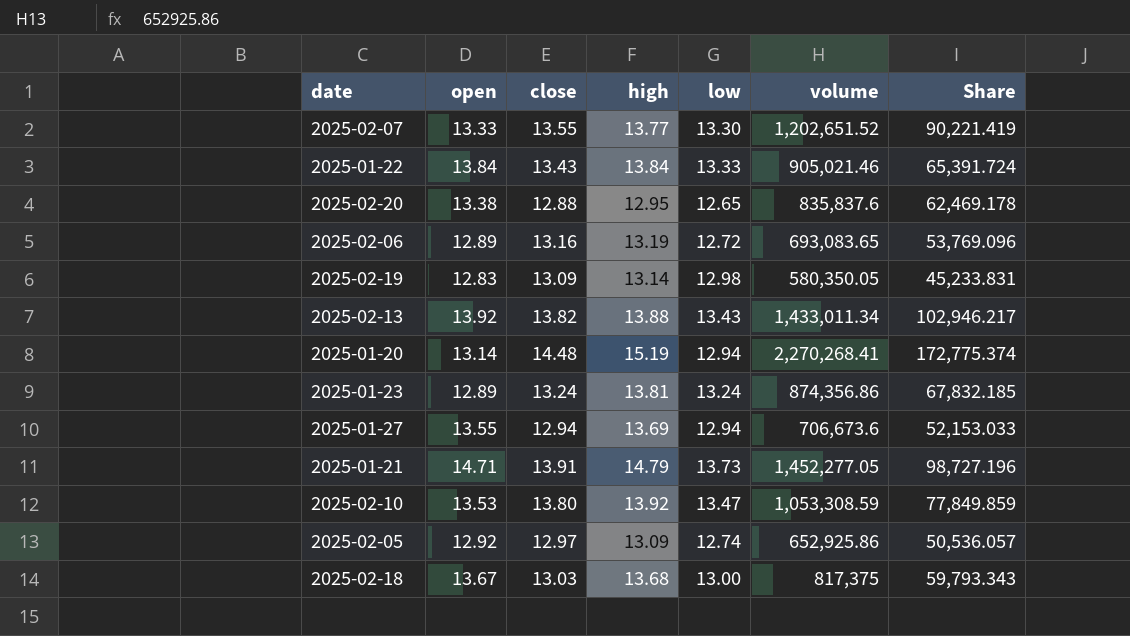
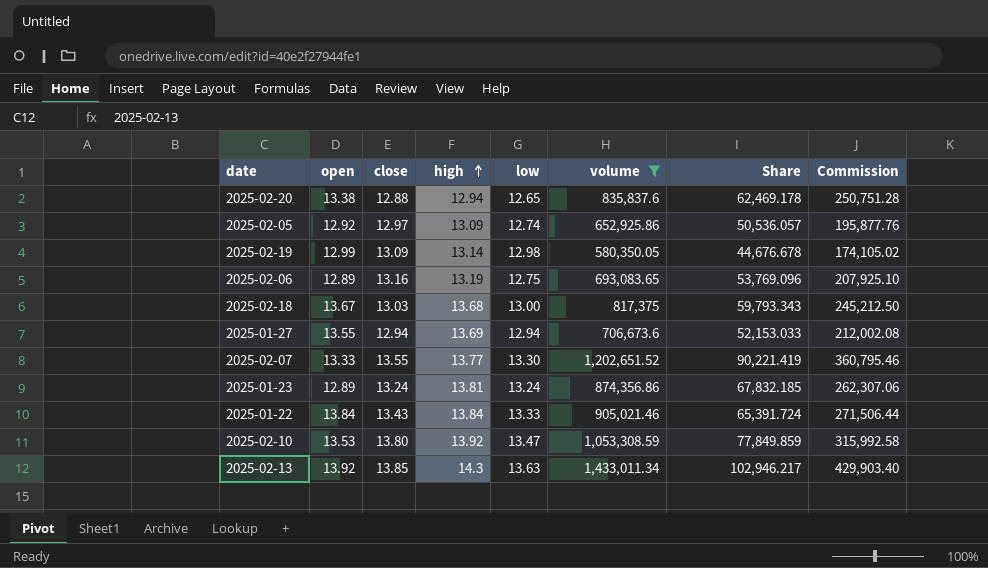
filter: none -> volume <= 1,433,011.34
row order: none -> high ascending
column Commission | formula: none -> [volume] * 0.3
2025-02-20 | high: 12.95 -> 12.94
2025-02-19 | open: 12.83 -> 12.99
2025-02-19 | Share: 45,233.831 -> 44,676.678
2025-02-06 | low: 12.72 -> 12.75
2025-02-13 | close: 13.82 -> 13.85
2025-02-13 | high: 13.88 -> 14.3
2025-02-13 | low: 13.43 -> 13.63

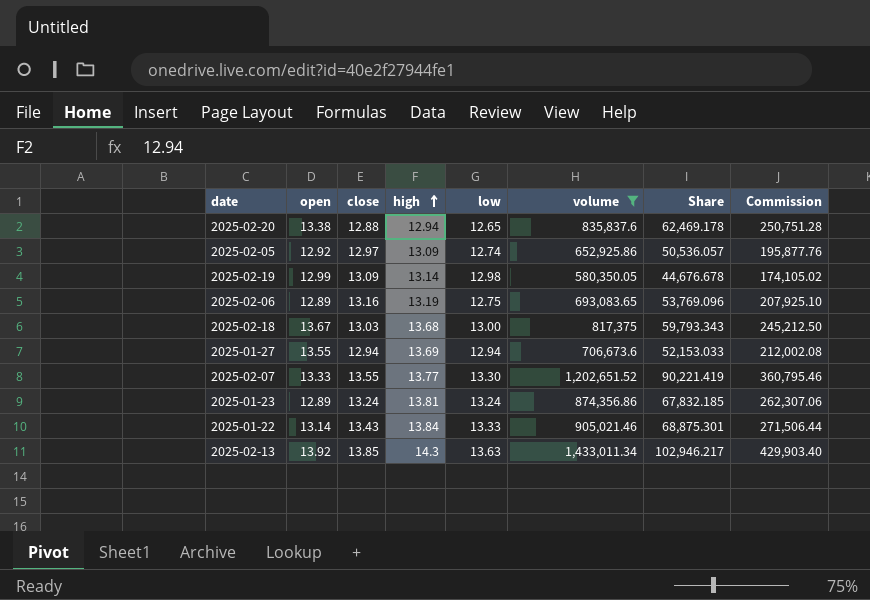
row 2025-02-10: 13.53 | 13.80 | 13.92 | 13.47 | 1,053,308.59 | 77,849.859 | 315,992.58 -> none
2025-01-22 | open: 13.84 -> 13.14
2025-01-22 | Share: 65,391.724 -> 68,875.301

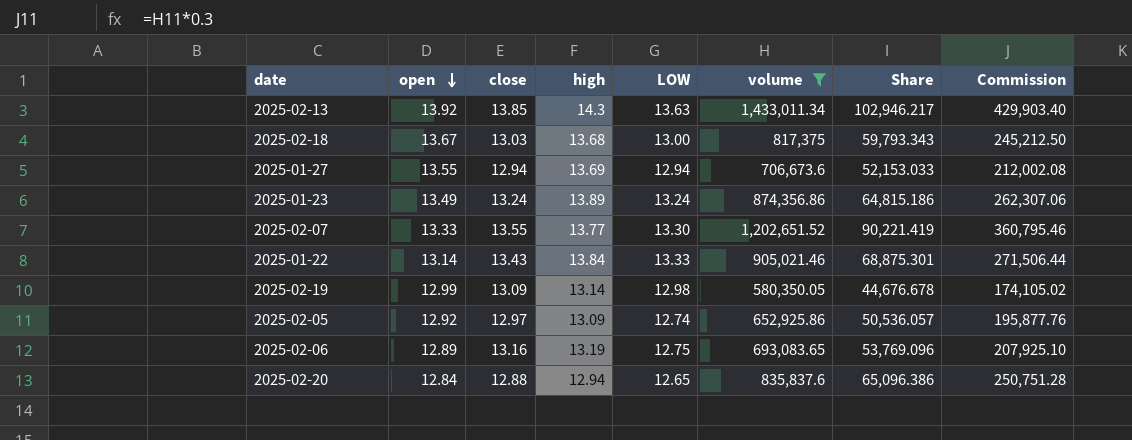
row order: high ascending -> open descending
column name: low -> LOW
2025-01-23 | open: 12.89 -> 13.49
2025-01-23 | high: 13.81 -> 13.89
2025-01-23 | Share: 67,832.185 -> 64,815.186
2025-02-20 | open: 13.38 -> 12.84
2025-02-20 | Share: 62,469.178 -> 65,096.386

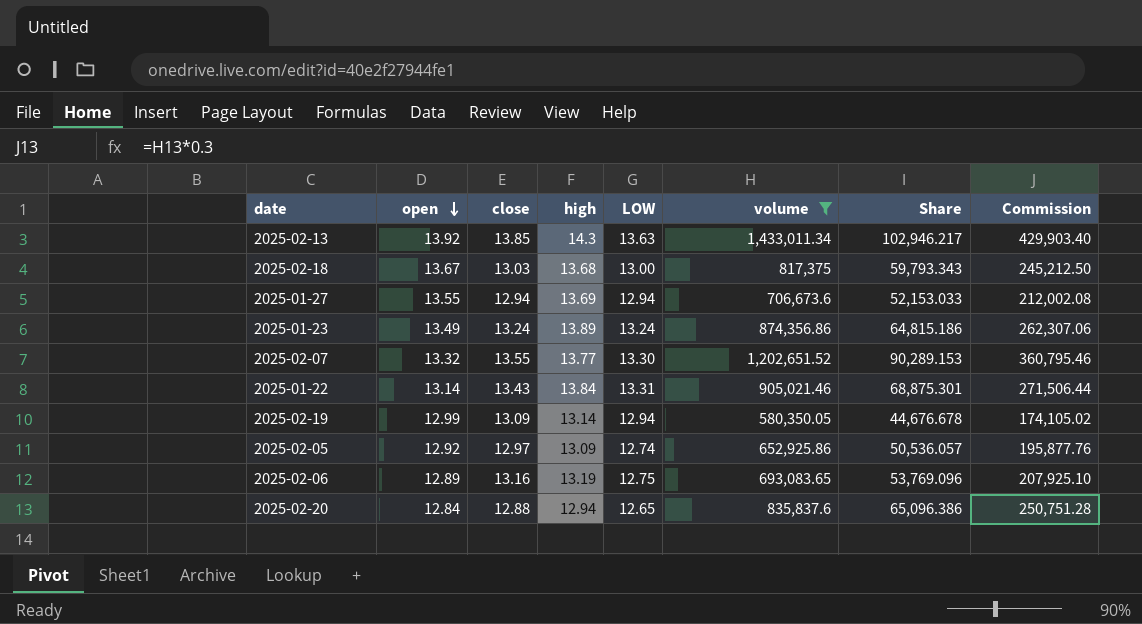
2025-02-07 | open: 13.33 -> 13.32
2025-02-07 | Share: 90,221.419 -> 90,289.153
2025-01-22 | LOW: 13.33 -> 13.31
2025-02-19 | LOW: 12.98 -> 12.94

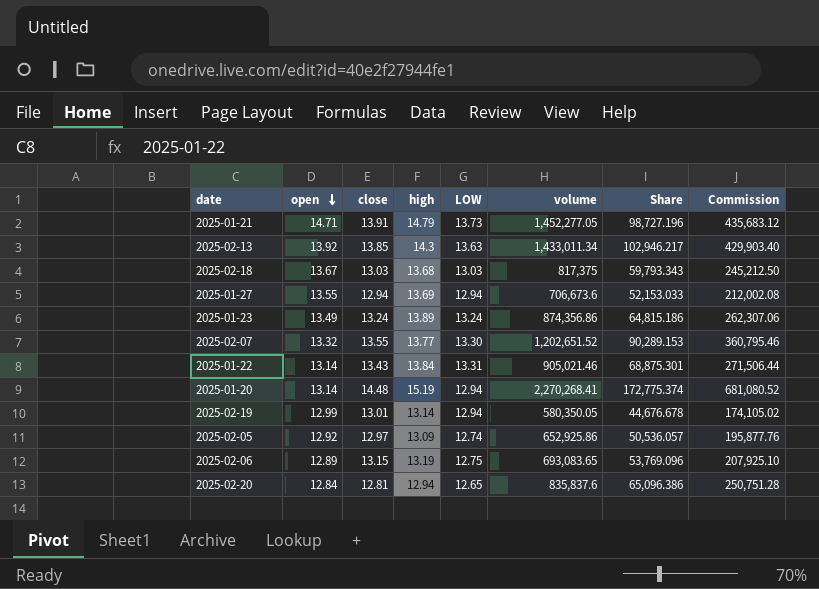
filter: volume <= 1,433,011.34 -> none
2025-02-18 | LOW: 13.00 -> 13.03
2025-02-19 | close: 13.09 -> 13.01
2025-02-06 | close: 13.16 -> 13.15
2025-02-20 | close: 12.88 -> 12.81

